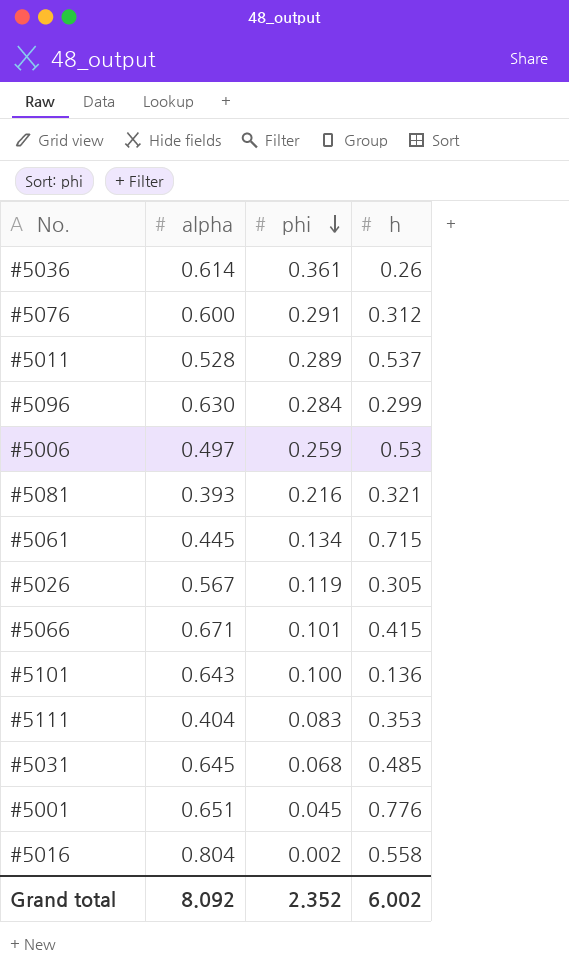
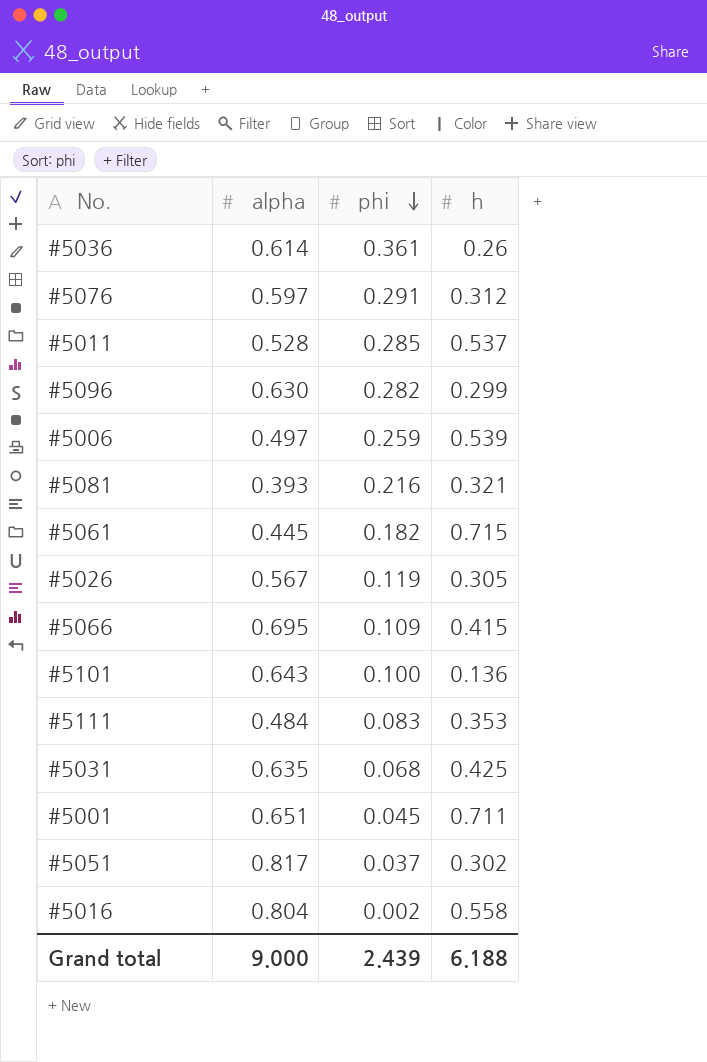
#5076 | alpha: 0.600 -> 0.597
#5011 | phi: 0.289 -> 0.285
#5096 | phi: 0.284 -> 0.282
#5006 | h: 0.53 -> 0.539
#5061 | phi: 0.134 -> 0.182
#5066 | alpha: 0.671 -> 0.695
#5066 | phi: 0.101 -> 0.109
#5111 | alpha: 0.404 -> 0.484
#5031 | alpha: 0.645 -> 0.635
#5031 | h: 0.485 -> 0.425
#5001 | h: 0.776 -> 0.711
row #5051: none -> 0.817 | 0.037 | 0.302
Grand total | alpha: 8.092 -> 9.000
Grand total | phi: 2.352 -> 2.439
Grand total | h: 6.002 -> 6.188

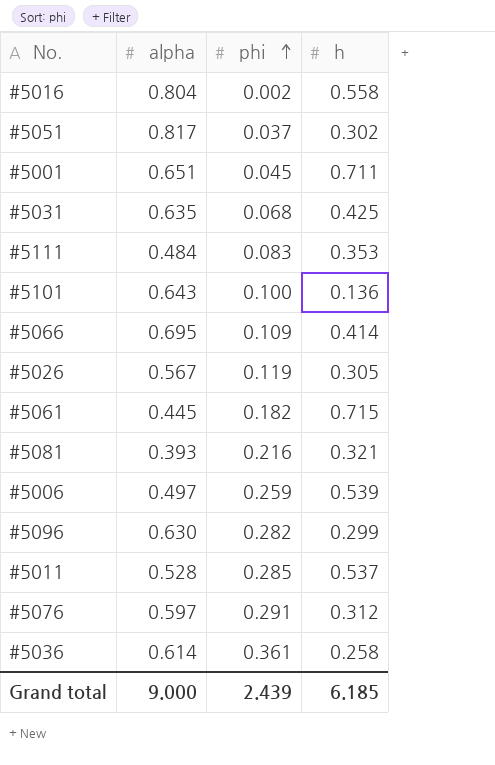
row order: phi descending -> phi ascending
#5066 | h: 0.415 -> 0.414
#5036 | h: 0.26 -> 0.258
Grand total | h: 6.188 -> 6.185

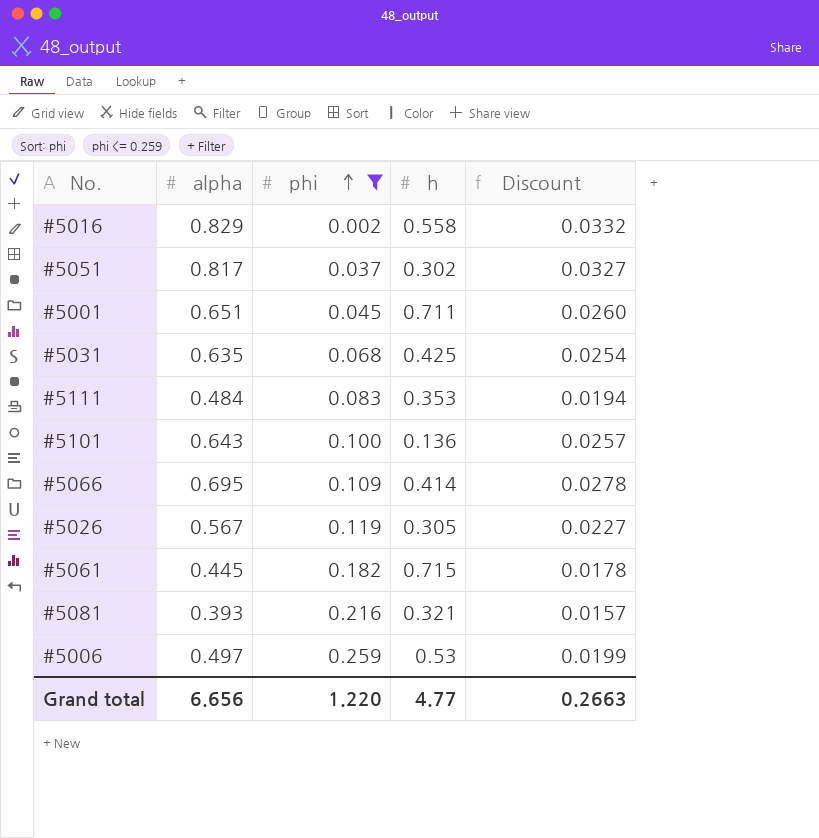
filter: none -> phi <= 0.259
column Discount | formula: none -> [alpha] * 0.04
#5016 | alpha: 0.804 -> 0.829
#5006 | h: 0.539 -> 0.53
Grand total | alpha: 9.000 -> 6.656
Grand total | phi: 2.439 -> 1.220
Grand total | h: 6.185 -> 4.77

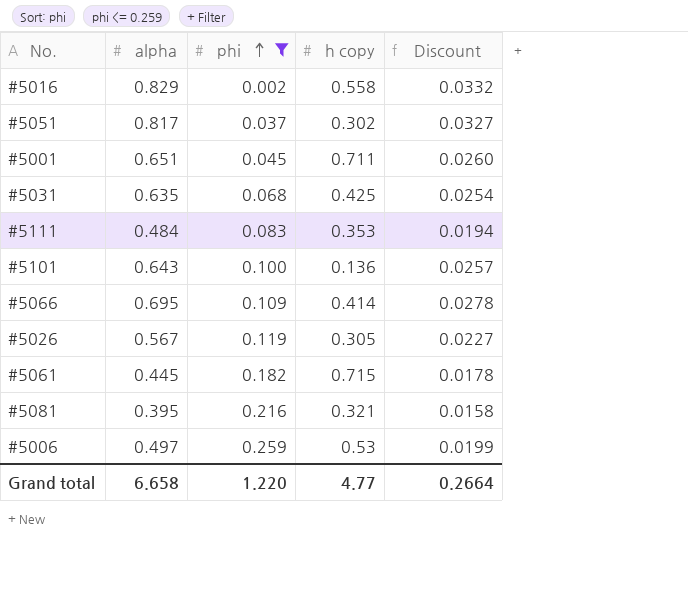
column name: h -> h copy
#5081 | alpha: 0.393 -> 0.395
#5081 | Discount: 0.0157 -> 0.0158
Grand total | alpha: 6.656 -> 6.658
Grand total | Discount: 0.2663 -> 0.2664

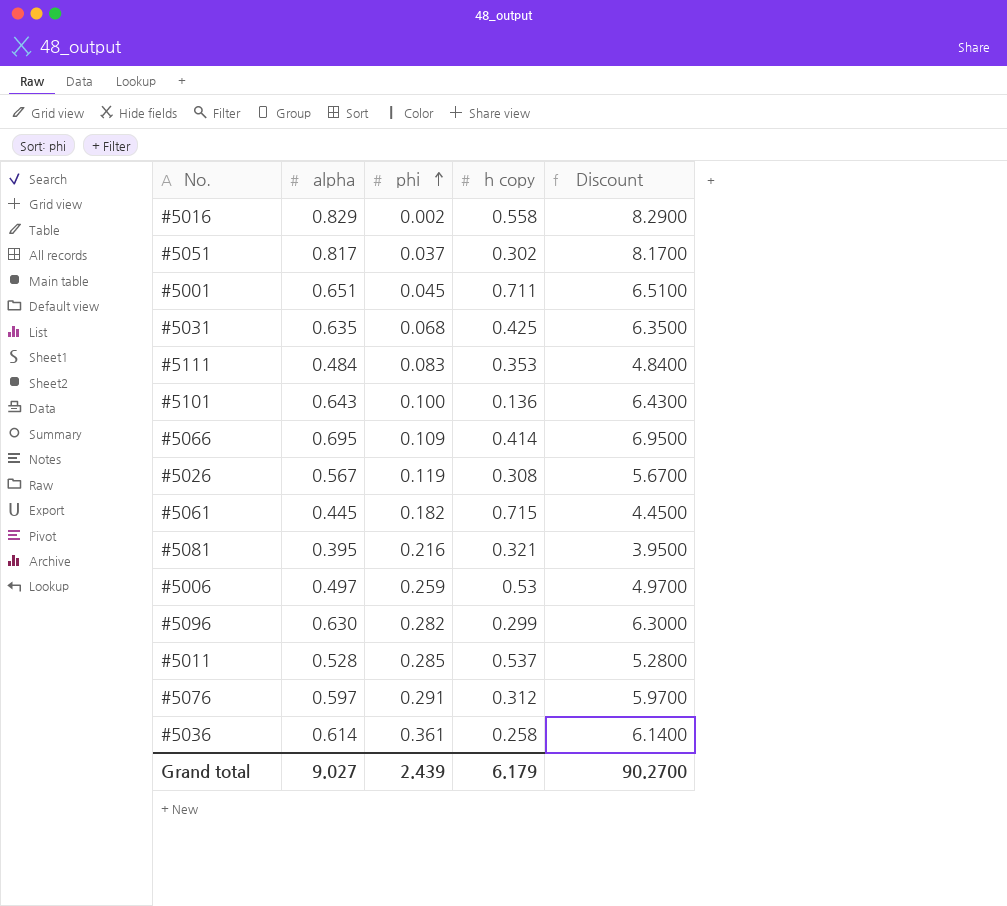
filter: phi <= 0.259 -> none
column Discount | formula: [alpha] * 0.04 -> [alpha] * 10
#5026 | h copy: 0.305 -> 0.308
Grand total | alpha: 6.658 -> 9.027
Grand total | phi: 1.220 -> 2.439
Grand total | h copy: 4.77 -> 6.179
Grand total | Discount: 0.2664 -> 90.2700

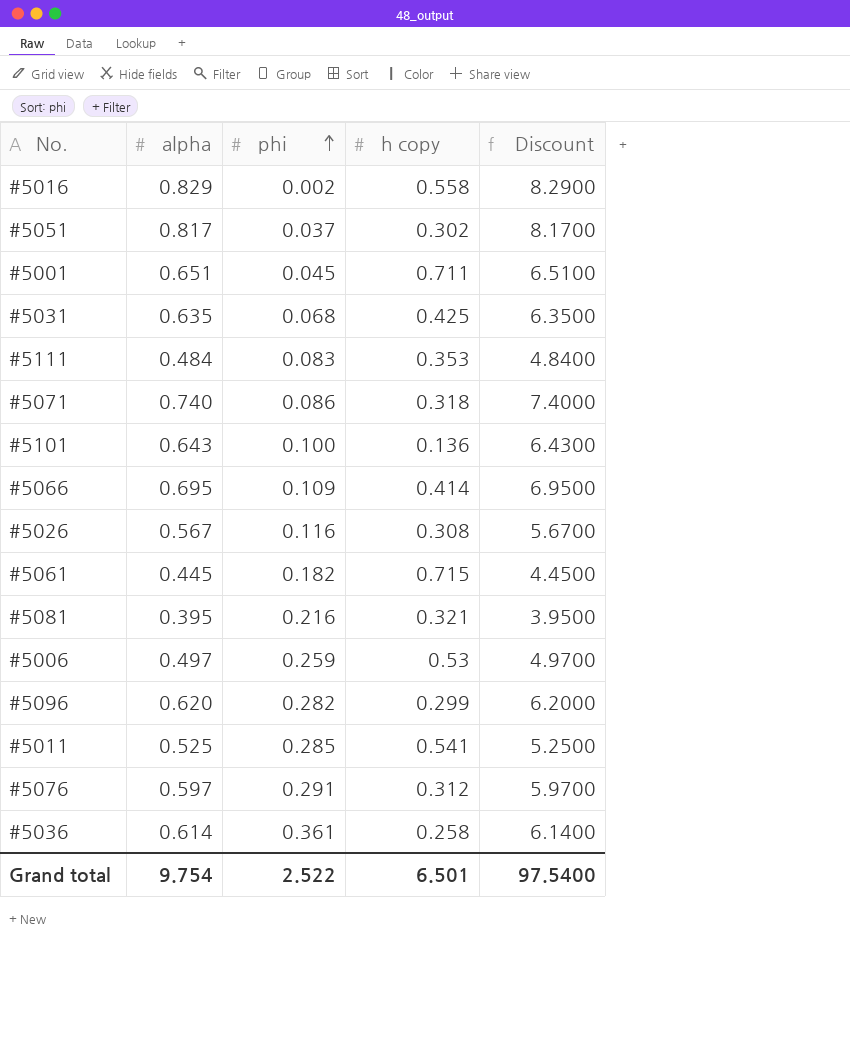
row #5071: none -> 0.740 | 0.086 | 0.318 | 7.4000
#5026 | phi: 0.119 -> 0.116
#5096 | alpha: 0.630 -> 0.620
#5096 | Discount: 6.3000 -> 6.2000
#5011 | alpha: 0.528 -> 0.525
#5011 | h copy: 0.537 -> 0.541
#5011 | Discount: 5.2800 -> 5.2500
Grand total | alpha: 9.027 -> 9.754
Grand total | phi: 2.439 -> 2.522
Grand total | h copy: 6.179 -> 6.501
Grand total | Discount: 90.2700 -> 97.5400

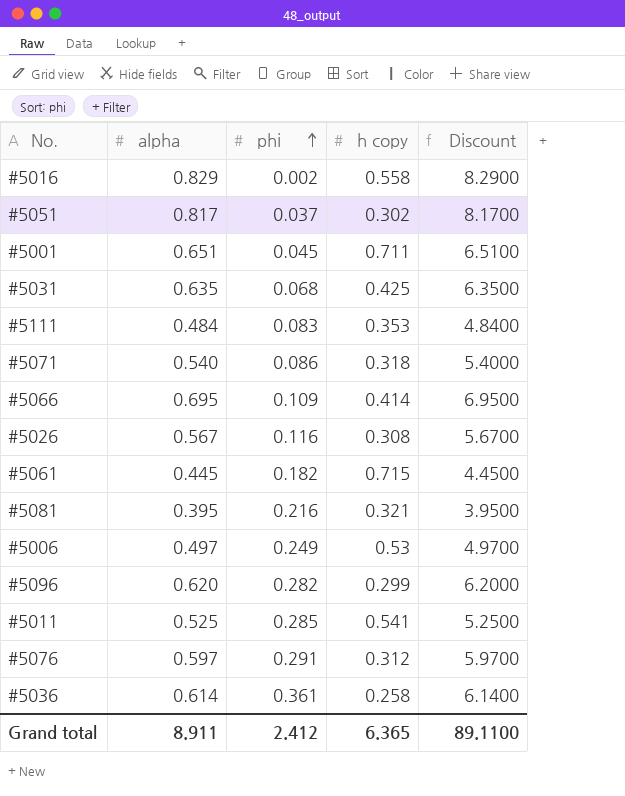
row #5101: 0.643 | 0.100 | 0.136 | 6.4300 -> none
#5071 | alpha: 0.740 -> 0.540
#5071 | Discount: 7.4000 -> 5.4000
#5006 | phi: 0.259 -> 0.249
Grand total | alpha: 9.754 -> 8.911
Grand total | phi: 2.522 -> 2.412
Grand total | h copy: 6.501 -> 6.365
Grand total | Discount: 97.5400 -> 89.1100

